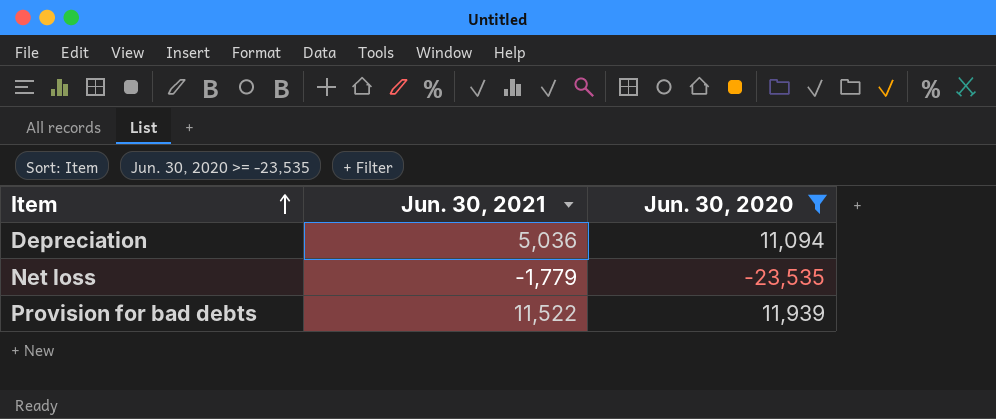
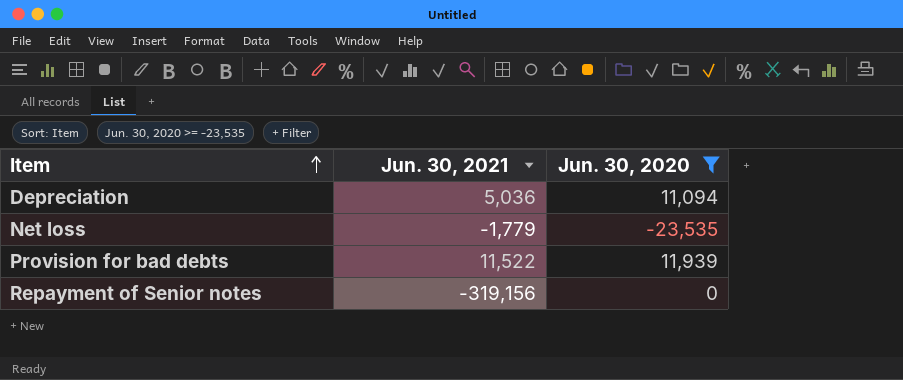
row Repayment of Senior notes: none -> -319,156 | 0

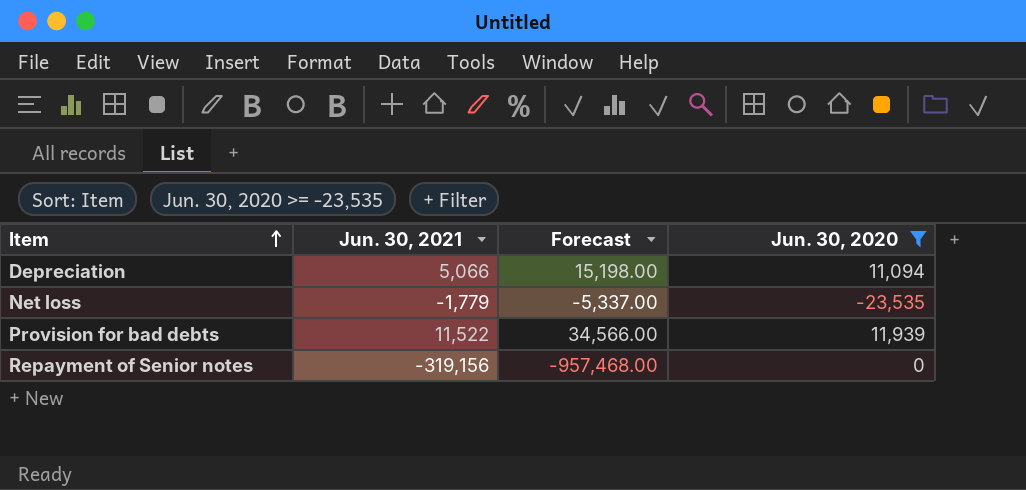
column Forecast | formula: none -> [Jun. 30, 2021] * 3
Depreciation | Jun. 30, 2021: 5,036 -> 5,066

